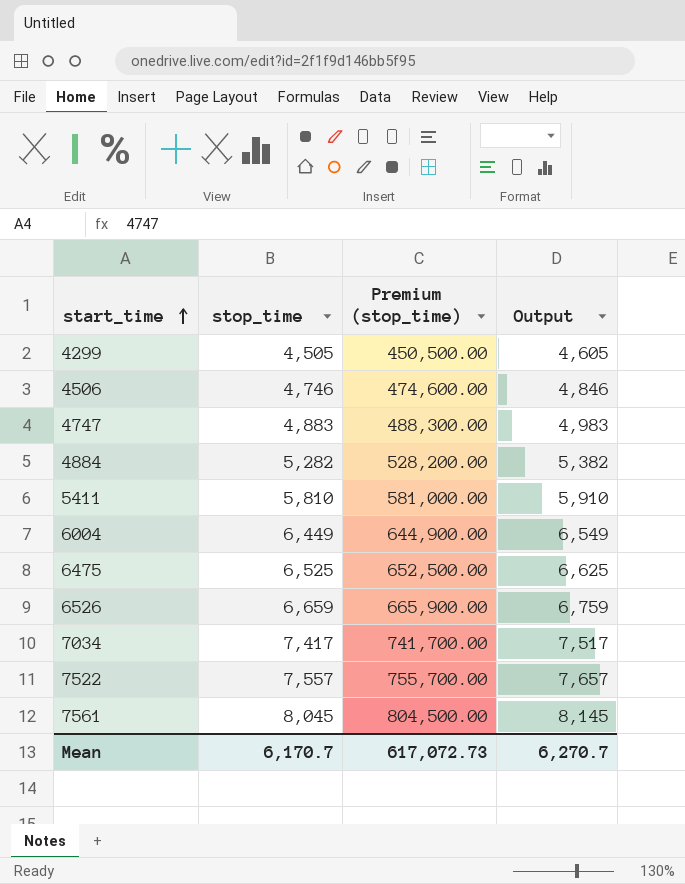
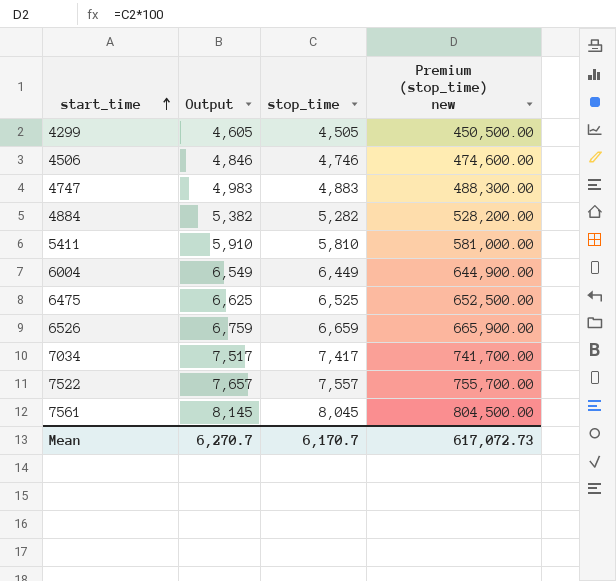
column Output | position: 4 -> 2
column name: Premium (stop_time) -> Premium (stop_time) new

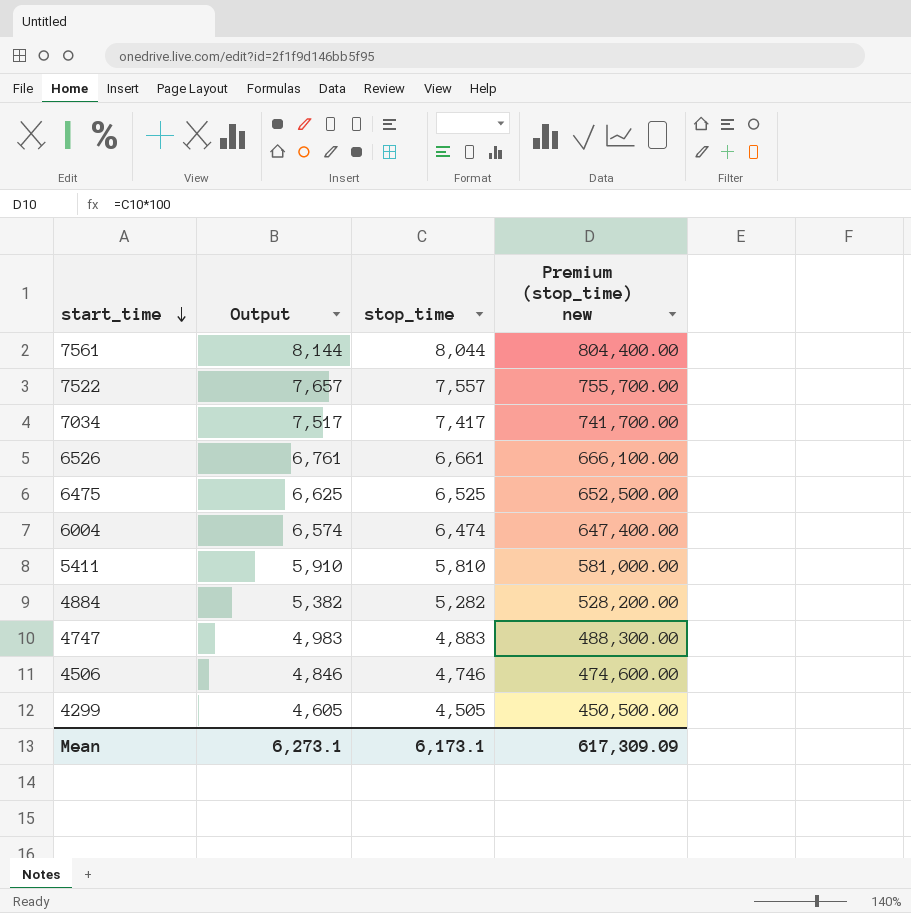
row order: start_time ascending -> start_time descending
7561 | Output: 8,145 -> 8,144
7561 | stop_time: 8,045 -> 8,044
7561 | Premium (stop_time) new: 804,500.00 -> 804,400.00
6526 | Output: 6,759 -> 6,761
6526 | stop_time: 6,659 -> 6,661
6526 | Premium (stop_time) new: 665,900.00 -> 666,100.00
6004 | Output: 6,549 -> 6,574
6004 | stop_time: 6,449 -> 6,474
6004 | Premium (stop_time) new: 644,900.00 -> 647,400.00
Mean | Output: 6,270.7 -> 6,273.1
Mean | stop_time: 6,170.7 -> 6,173.1
Mean | Premium (stop_time) new: 617,072.73 -> 617,309.09

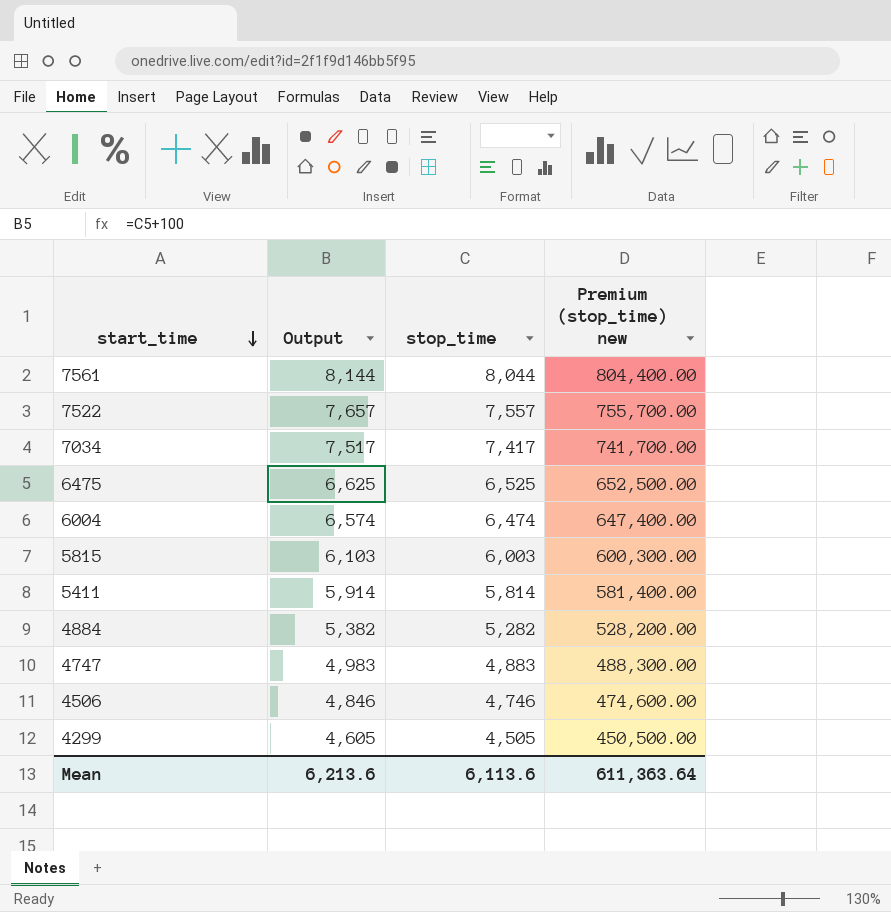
row 6526: 6,761 | 6,661 | 666,100.00 -> none
row 5815: none -> 6,103 | 6,003 | 600,300.00
5411 | Output: 5,910 -> 5,914
5411 | stop_time: 5,810 -> 5,814
5411 | Premium (stop_time) new: 581,000.00 -> 581,400.00
Mean | Output: 6,273.1 -> 6,213.6
Mean | stop_time: 6,173.1 -> 6,113.6
Mean | Premium (stop_time) new: 617,309.09 -> 611,363.64

